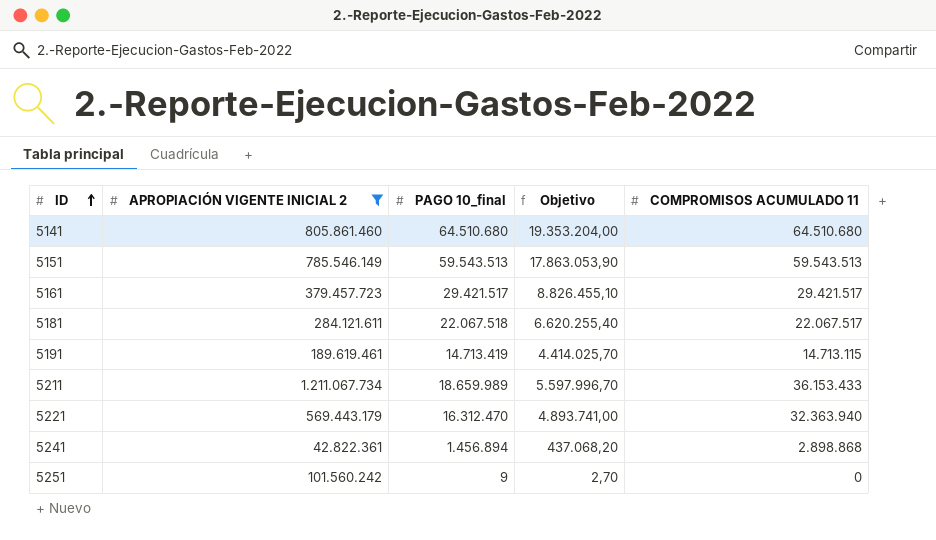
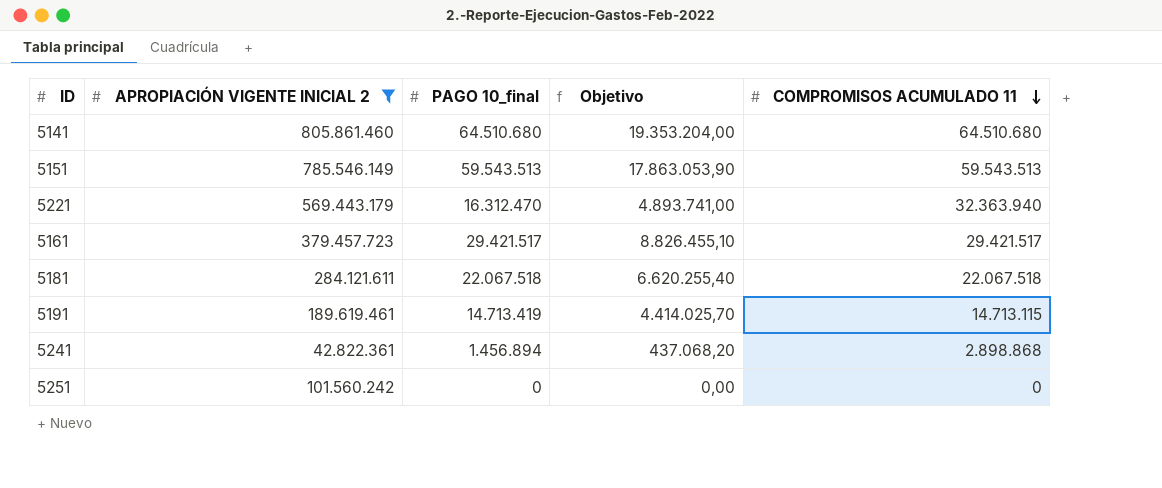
row order: ID ascending -> COMPROMISOS ACUMULADO 11 descending
row 5211: 1.211.067.734 | 18.659.989 | 5.597.996,70 | 36.153.433 -> none
5181 | COMPROMISOS ACUMULADO 11: 22.067.517 -> 22.067.518
5251 | PAGO 10_final: 9 -> 0
5251 | Objetivo: 2,70 -> 0,00

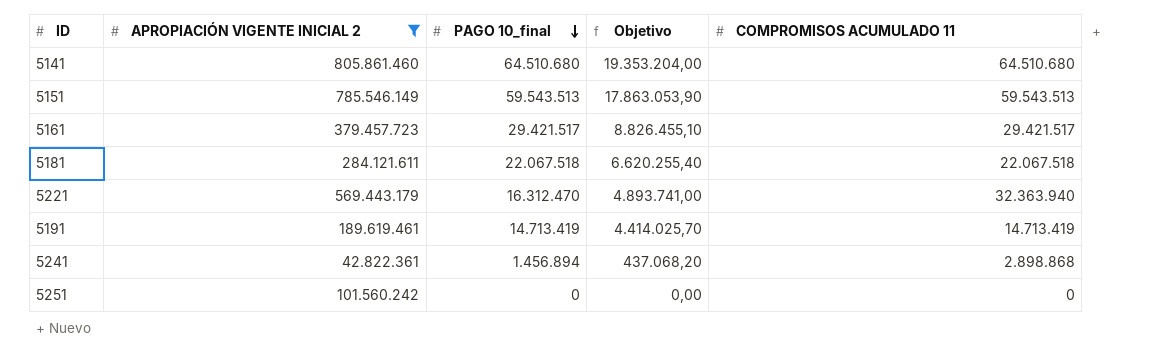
row order: COMPROMISOS ACUMULADO 11 descending -> PAGO 10_final descending
5191 | COMPROMISOS ACUMULADO 11: 14.713.115 -> 14.713.419

